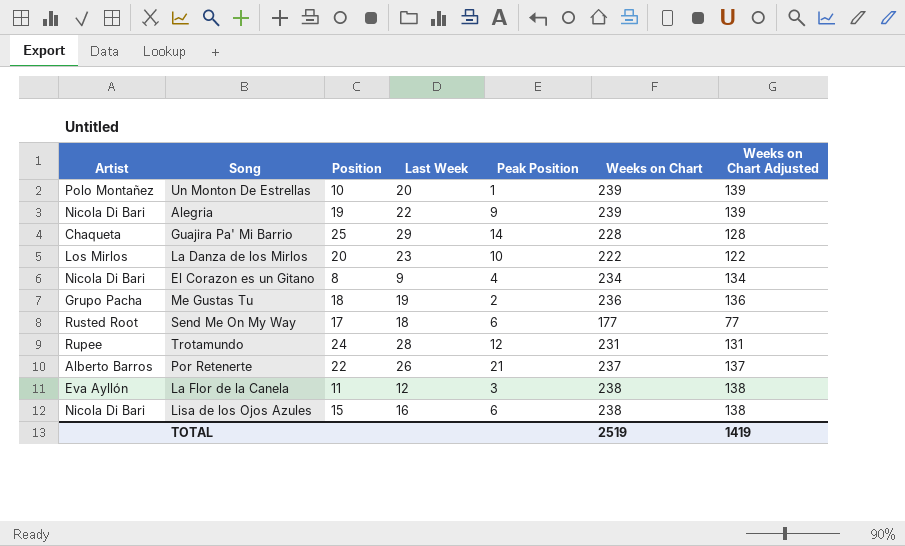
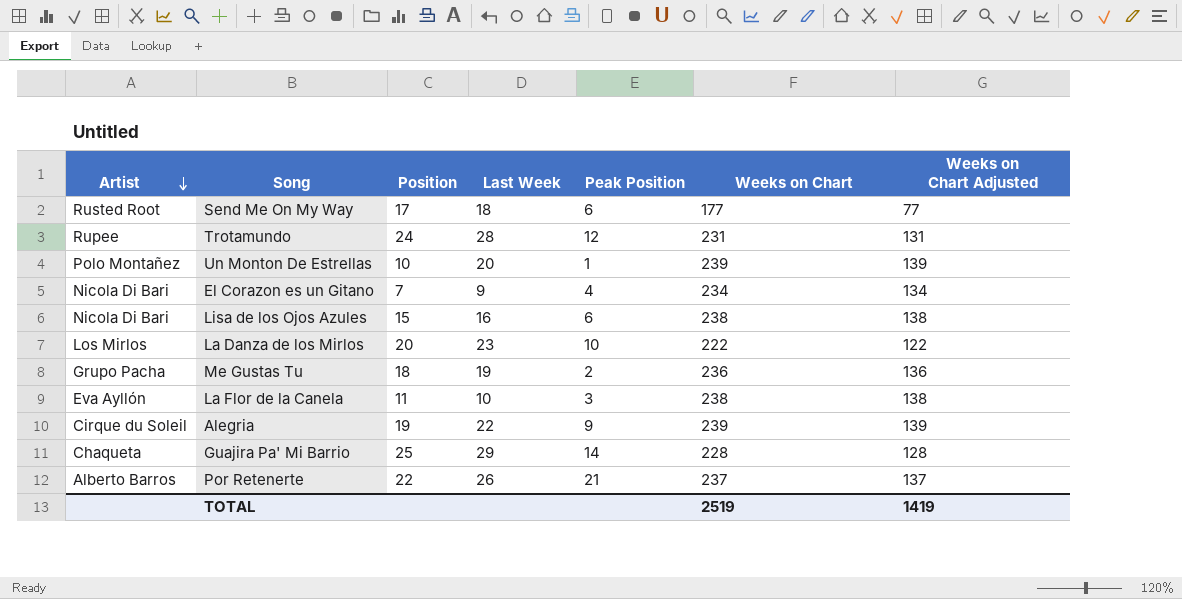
row order: none -> Artist descending
El Corazon es un Gitano | Position: 8 -> 7
La Flor de la Canela | Last Week: 12 -> 10
Alegria | Artist: Nicola Di Bari -> Cirque du Soleil

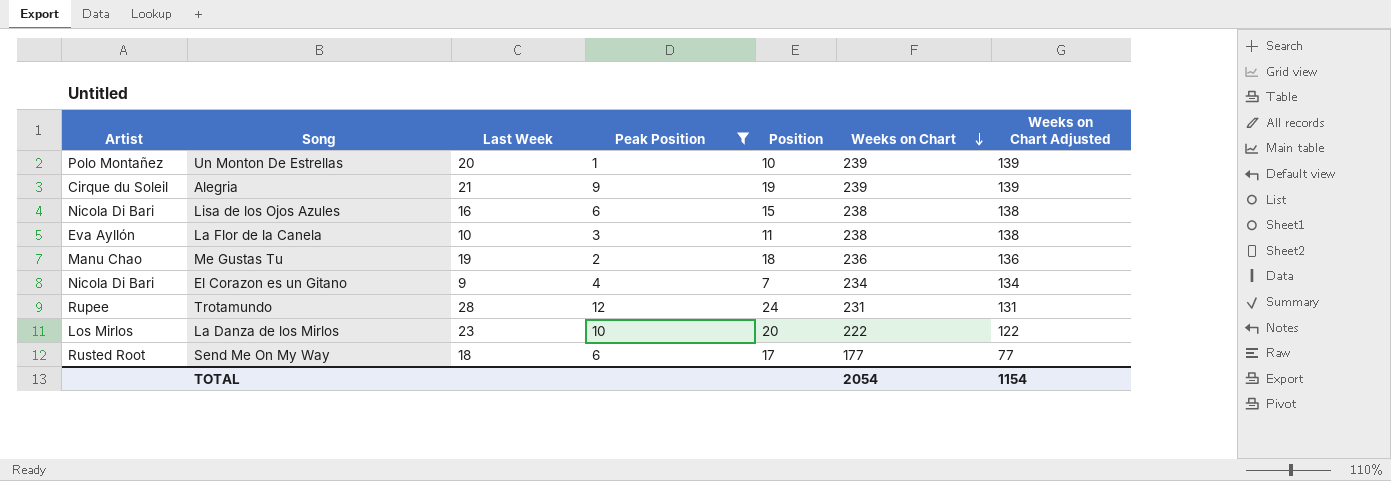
filter: none -> Peak Position <= 12
row order: Artist descending -> Weeks on Chart descending
column Position | position: 3 -> 5
Alegria | Last Week: 22 -> 21
Me Gustas Tu | Artist: Grupo Pacha -> Manu Chao
TOTAL | Weeks on Chart: 2519 -> 2054
TOTAL | Weeks on Chart Adjusted: 1419 -> 1154

